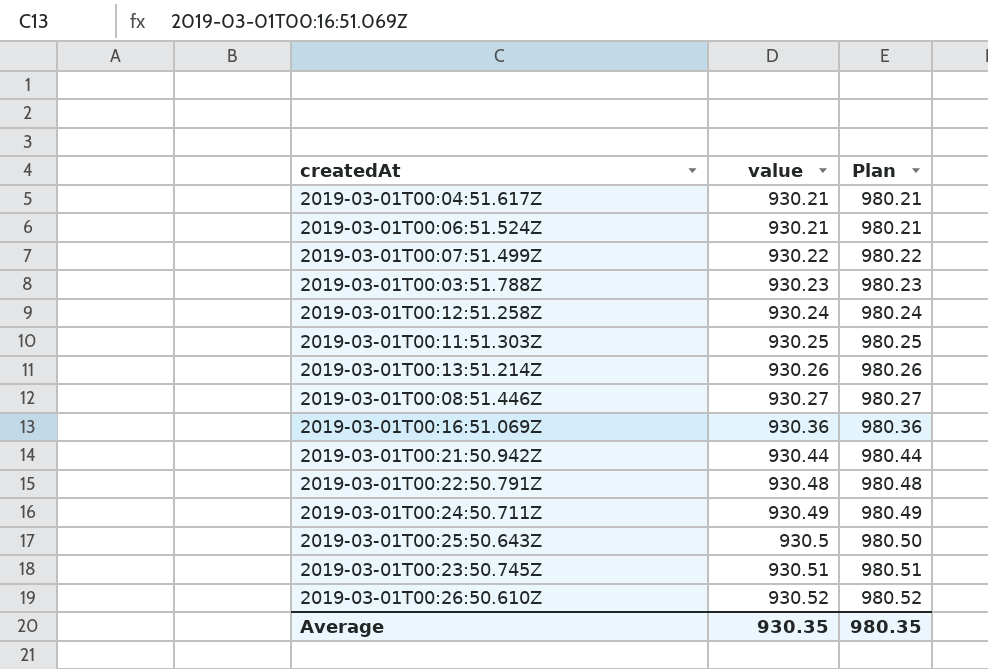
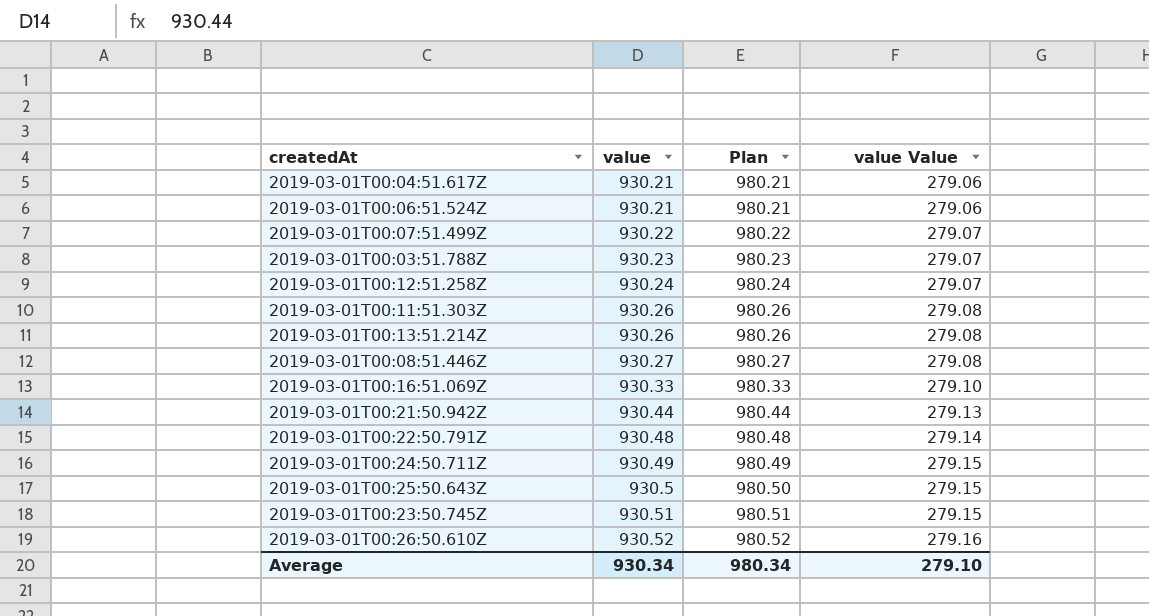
column value Value | formula: none -> [value] * 0.3
2019-03-01T00:11:51.303Z | value: 930.25 -> 930.26
2019-03-01T00:11:51.303Z | Plan: 980.25 -> 980.26
2019-03-01T00:16:51.069Z | value: 930.36 -> 930.33
2019-03-01T00:16:51.069Z | Plan: 980.36 -> 980.33
Average | value: 930.35 -> 930.34
Average | Plan: 980.35 -> 980.34

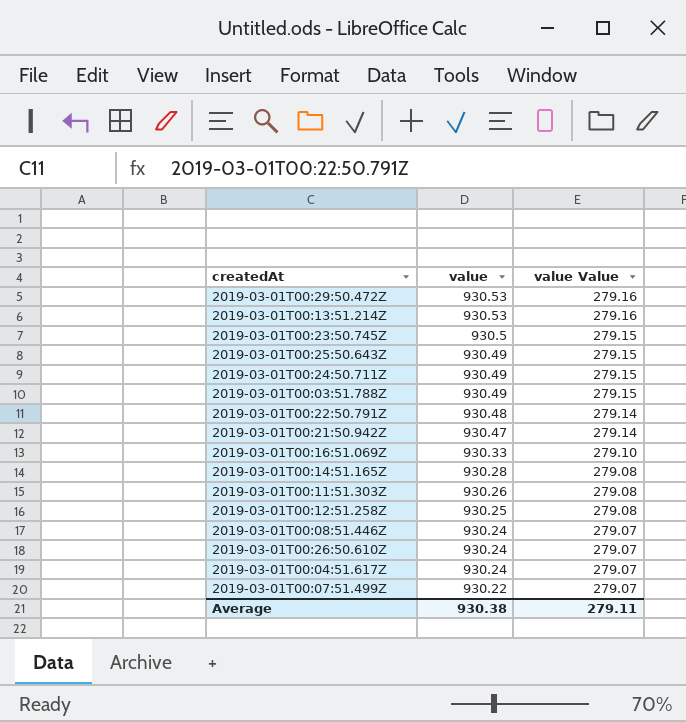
row order: value ascending -> value descending
column Plan | formula: [value] + 50 -> none
row 2019-03-01T00:06:51.524Z: 930.21 | 980.21 | 279.06 -> none
row 2019-03-01T00:29:50.472Z: none -> 930.53 | 279.16
2019-03-01T00:13:51.214Z | value: 930.26 -> 930.53
2019-03-01T00:13:51.214Z | value Value: 279.08 -> 279.16
2019-03-01T00:23:50.745Z | value: 930.51 -> 930.5
2019-03-01T00:25:50.643Z | value: 930.5 -> 930.49
2019-03-01T00:03:51.788Z | value: 930.23 -> 930.49
2019-03-01T00:03:51.788Z | value Value: 279.07 -> 279.15
2019-03-01T00:21:50.942Z | value: 930.44 -> 930.47
2019-03-01T00:21:50.942Z | value Value: 279.13 -> 279.14
row 2019-03-01T00:14:51.165Z: none -> 930.28 | 279.08
2019-03-01T00:12:51.258Z | value: 930.24 -> 930.25
2019-03-01T00:12:51.258Z | value Value: 279.07 -> 279.08
2019-03-01T00:08:51.446Z | value: 930.27 -> 930.24
2019-03-01T00:08:51.446Z | value Value: 279.08 -> 279.07
2019-03-01T00:26:50.610Z | value: 930.52 -> 930.24
2019-03-01T00:26:50.610Z | value Value: 279.16 -> 279.07
2019-03-01T00:04:51.617Z | value: 930.21 -> 930.24
2019-03-01T00:04:51.617Z | value Value: 279.06 -> 279.07
Average | value: 930.34 -> 930.38
Average | value Value: 279.10 -> 279.11

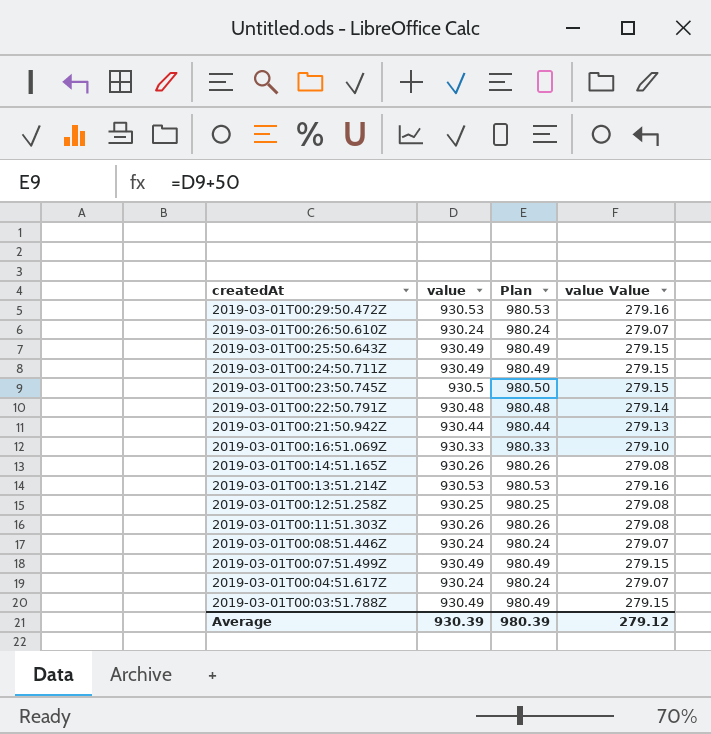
row order: value descending -> createdAt descending
column Plan | formula: none -> [value] + 50
2019-03-01T00:21:50.942Z | value: 930.47 -> 930.44
2019-03-01T00:21:50.942Z | value Value: 279.14 -> 279.13
2019-03-01T00:14:51.165Z | value: 930.28 -> 930.26
2019-03-01T00:07:51.499Z | value: 930.22 -> 930.49
2019-03-01T00:07:51.499Z | value Value: 279.07 -> 279.15
Average | value: 930.38 -> 930.39
Average | value Value: 279.11 -> 279.12

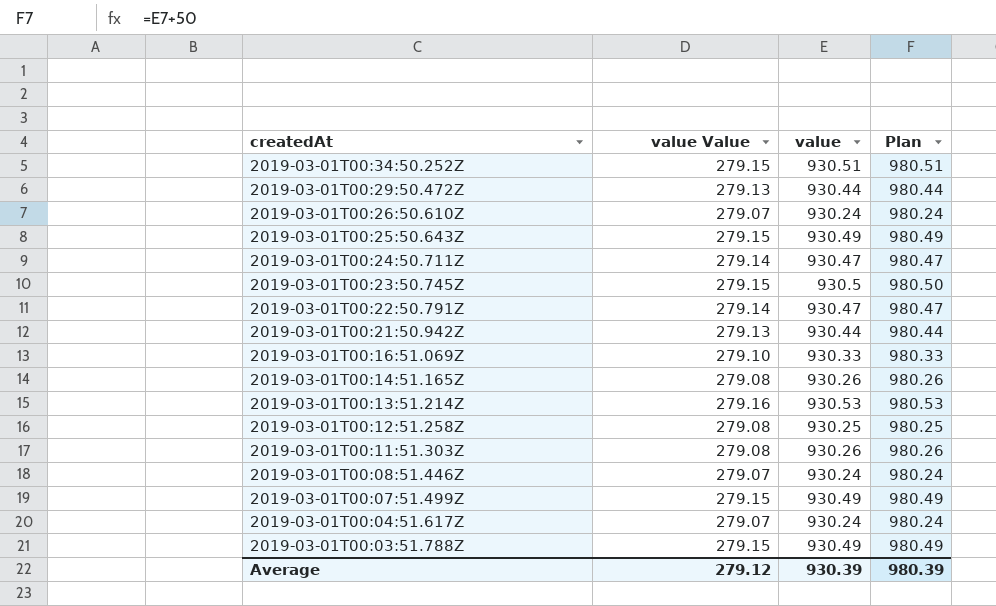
column value Value | position: 4 -> 2
row 2019-03-01T00:34:50.252Z: none -> 279.15 | 930.51 | 980.51
2019-03-01T00:29:50.472Z | value Value: 279.16 -> 279.13
2019-03-01T00:29:50.472Z | value: 930.53 -> 930.44
2019-03-01T00:29:50.472Z | Plan: 980.53 -> 980.44
2019-03-01T00:24:50.711Z | value Value: 279.15 -> 279.14
2019-03-01T00:24:50.711Z | value: 930.49 -> 930.47
2019-03-01T00:24:50.711Z | Plan: 980.49 -> 980.47
2019-03-01T00:22:50.791Z | value: 930.48 -> 930.47
2019-03-01T00:22:50.791Z | Plan: 980.48 -> 980.47

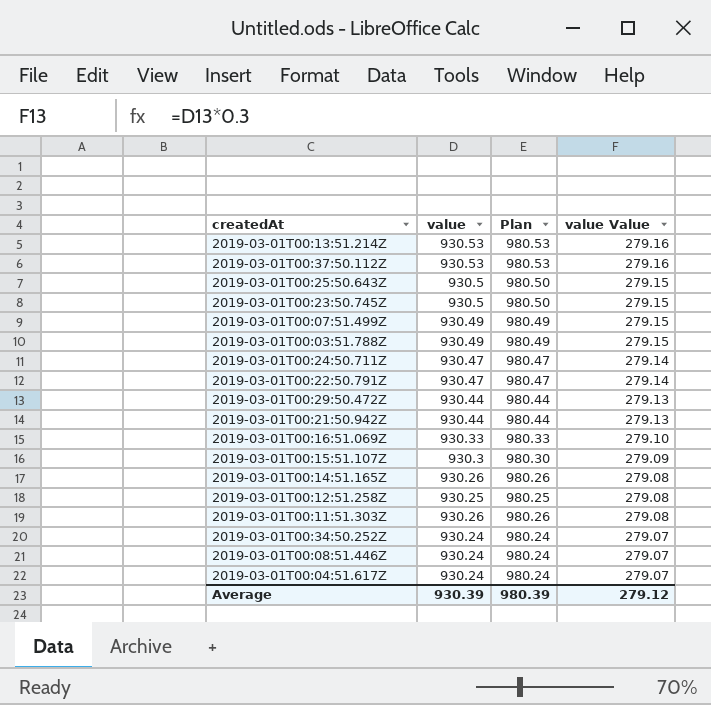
row order: createdAt descending -> value Value descending
column value Value | position: 2 -> 4
row 2019-03-01T00:26:50.610Z: 279.07 | 930.24 | 980.24 -> none
row 2019-03-01T00:37:50.112Z: none -> 930.53 | 980.53 | 279.16
2019-03-01T00:25:50.643Z | value: 930.49 -> 930.5
2019-03-01T00:25:50.643Z | Plan: 980.49 -> 980.50
row 2019-03-01T00:15:51.107Z: none -> 930.3 | 980.30 | 279.09
2019-03-01T00:34:50.252Z | value: 930.51 -> 930.24
2019-03-01T00:34:50.252Z | Plan: 980.51 -> 980.24
2019-03-01T00:34:50.252Z | value Value: 279.15 -> 279.07

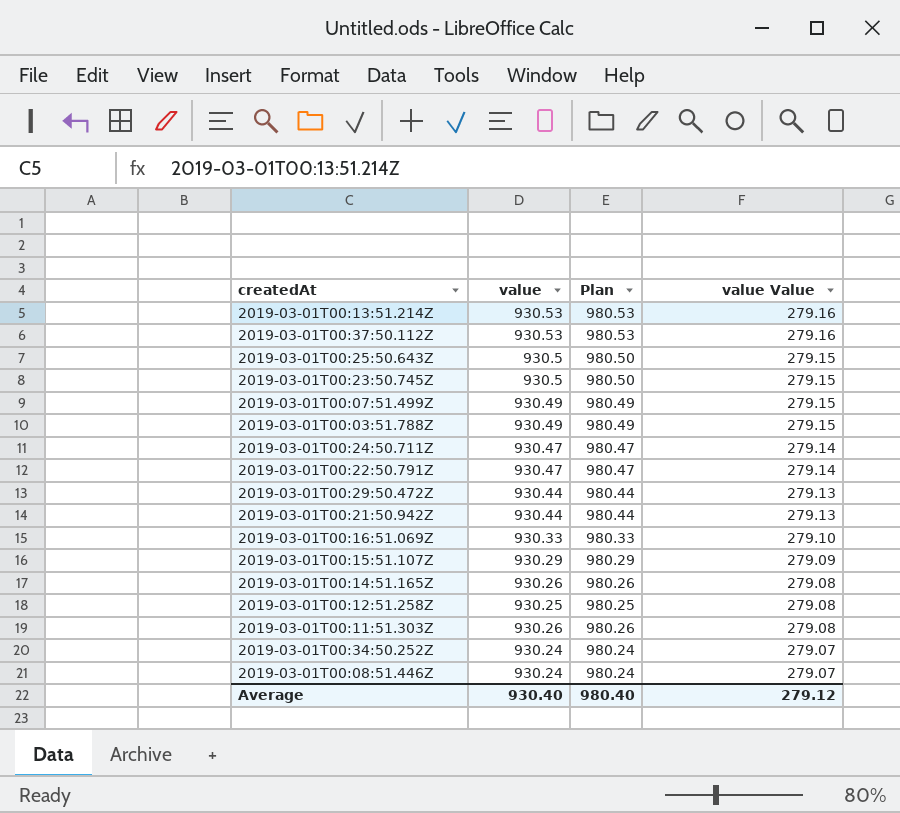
row 2019-03-01T00:04:51.617Z: 930.24 | 980.24 | 279.07 -> none
2019-03-01T00:15:51.107Z | value: 930.3 -> 930.29
2019-03-01T00:15:51.107Z | Plan: 980.30 -> 980.29
Average | value: 930.39 -> 930.40
Average | Plan: 980.39 -> 980.40

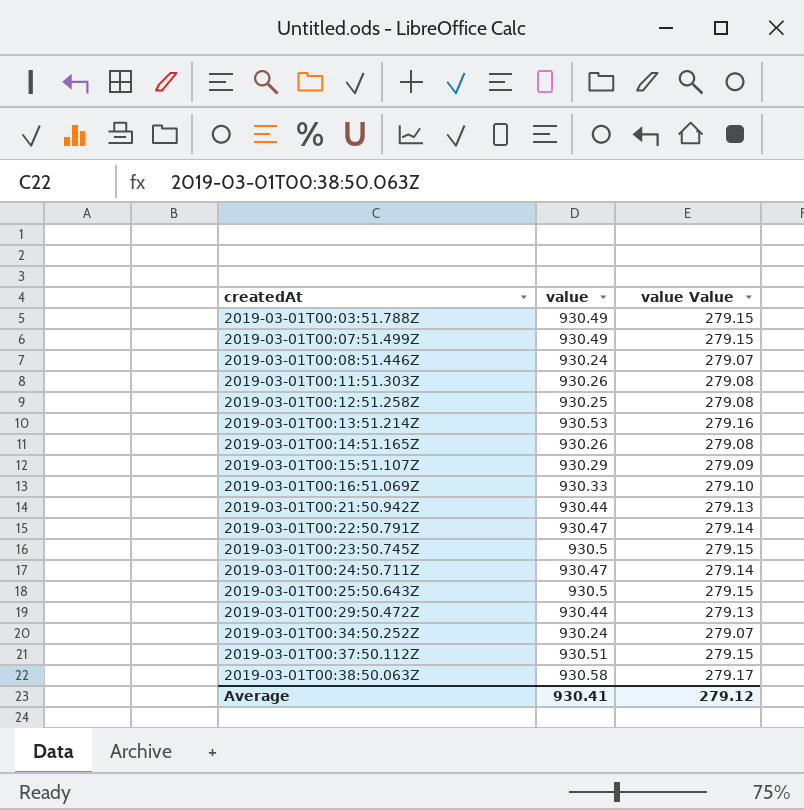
row order: value Value descending -> createdAt ascending
column Plan | formula: [value] + 50 -> none
2019-03-01T00:37:50.112Z | value: 930.53 -> 930.51
2019-03-01T00:37:50.112Z | value Value: 279.16 -> 279.15
row 2019-03-01T00:38:50.063Z: none -> 930.58 | 279.17
Average | value: 930.40 -> 930.41

